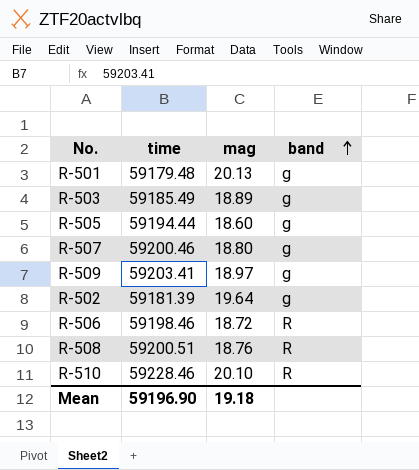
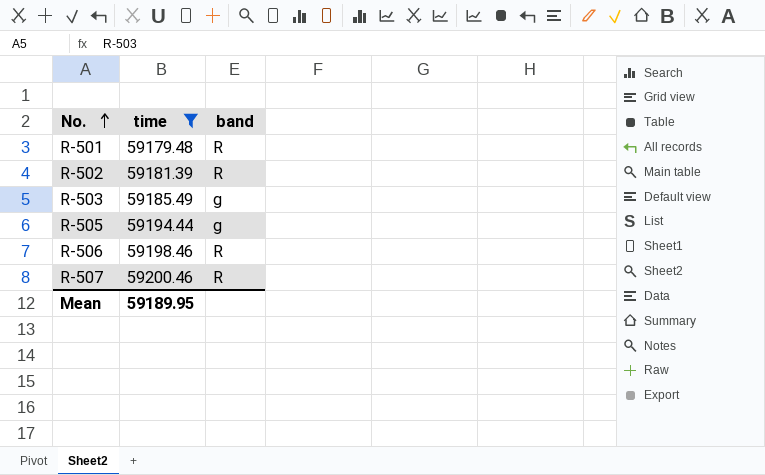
filter: none -> time <= 59200.46
row order: band ascending -> No. ascending
column mag | position: 3 -> none
R-501 | band: g -> R
R-502 | band: g -> R
R-507 | band: g -> R
Mean | time: 59196.90 -> 59189.95

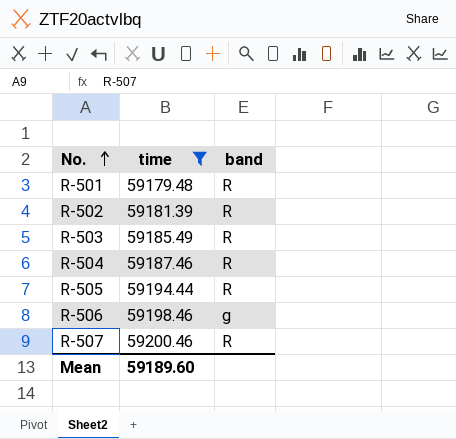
R-503 | band: g -> R
row R-504: none -> 59187.46 | R
R-505 | band: g -> R
R-506 | band: R -> g
Mean | time: 59189.95 -> 59189.60

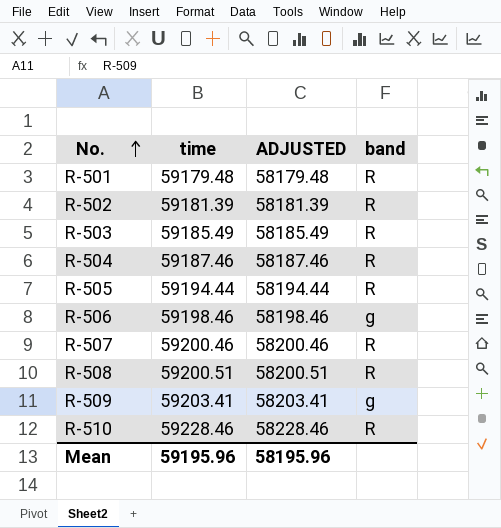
filter: time <= 59200.46 -> none
column ADJUSTED | formula: none -> [time] - 1000
Mean | time: 59189.60 -> 59195.96

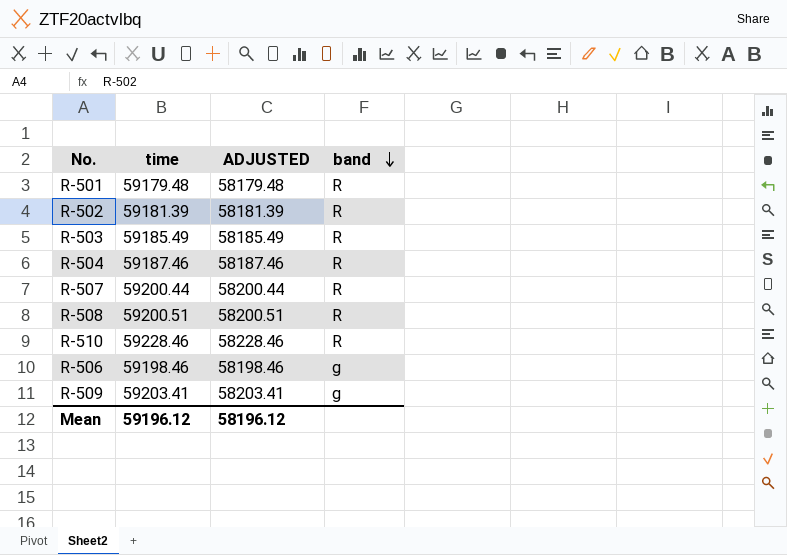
row order: No. ascending -> band descending
row R-505: 59194.44 | 58194.44 | R -> none
R-507 | time: 59200.46 -> 59200.44
R-507 | ADJUSTED: 58200.46 -> 58200.44
Mean | time: 59195.96 -> 59196.12
Mean | ADJUSTED: 58195.96 -> 58196.12

